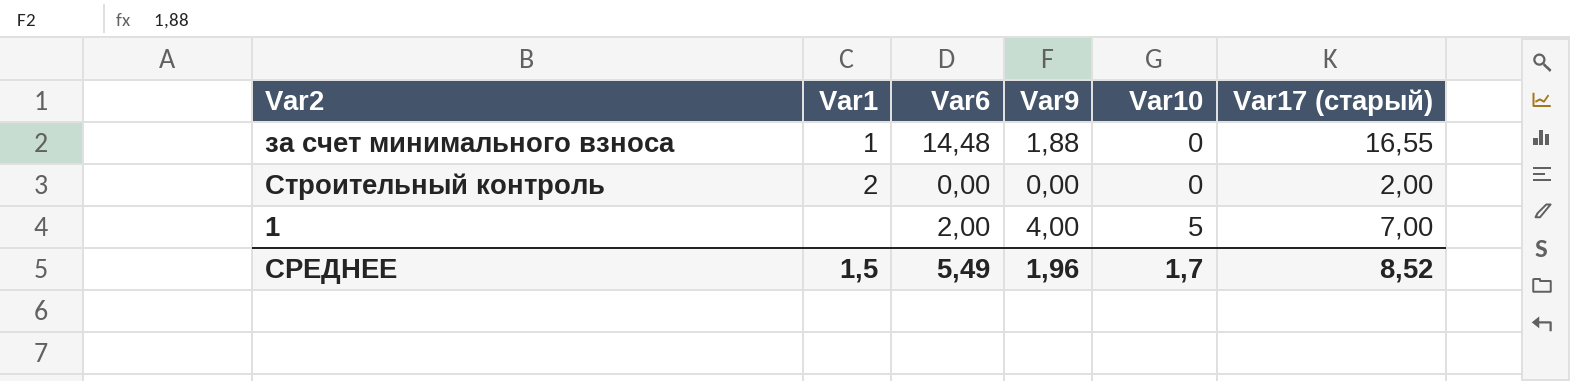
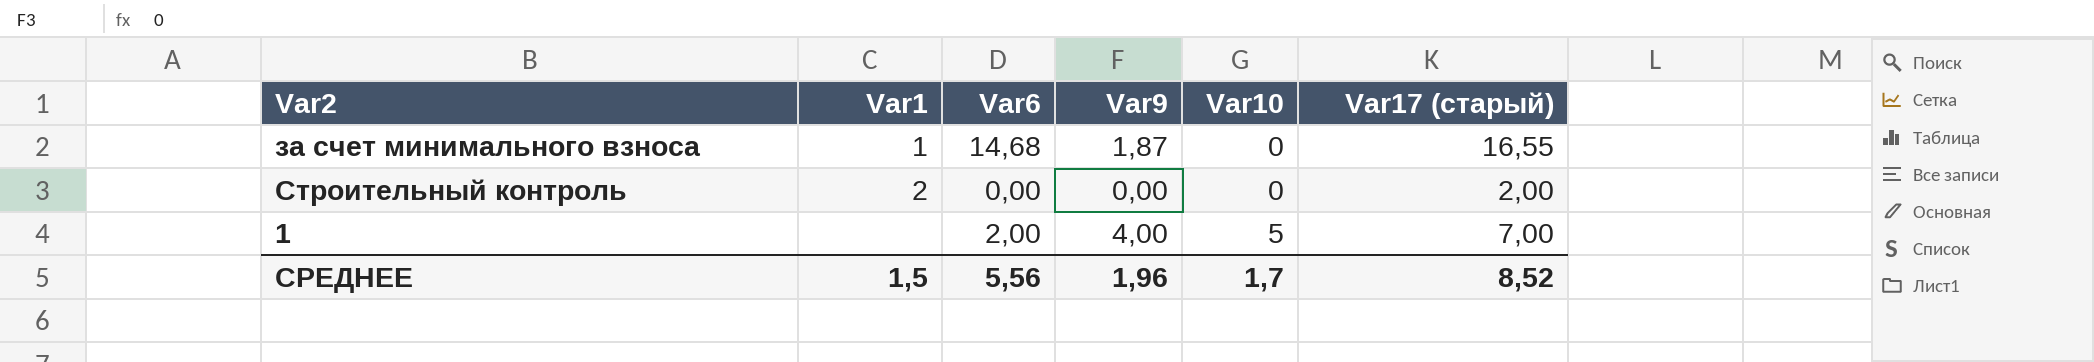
за счет минимального взноса | Var6: 14,48 -> 14,68
за счет минимального взноса | Var9: 1,88 -> 1,87
СРЕДНЕЕ | Var6: 5,49 -> 5,56

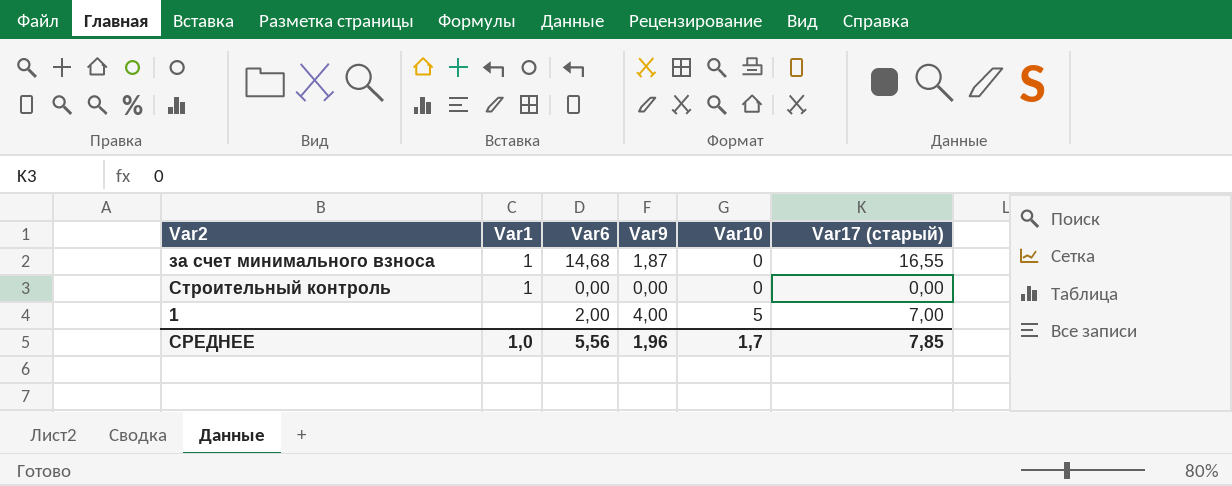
Строительный контроль | Var1: 2 -> 1
Строительный контроль | Var17 (старый): 2,00 -> 0,00
СРЕДНЕЕ | Var1: 1,5 -> 1,0
СРЕДНЕЕ | Var17 (старый): 8,52 -> 7,85

